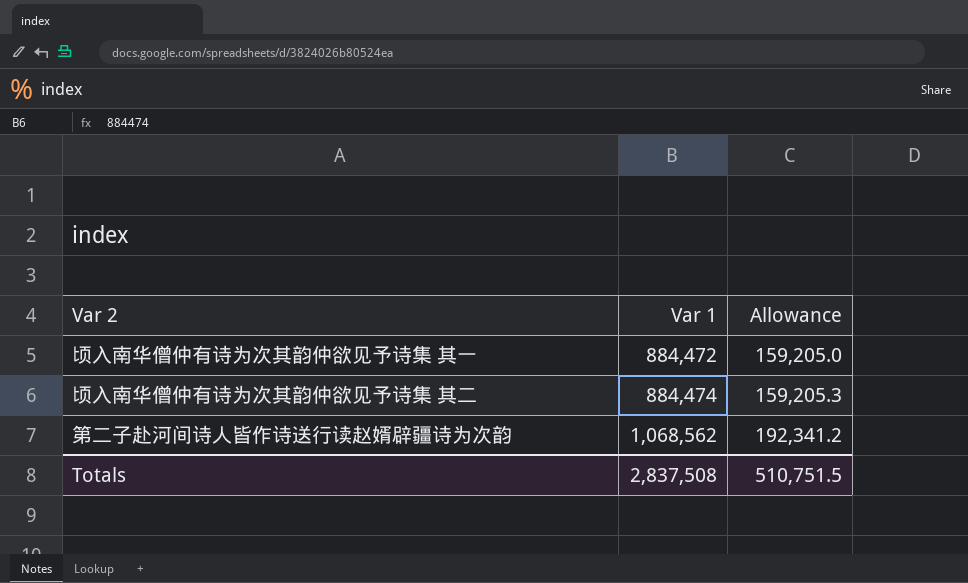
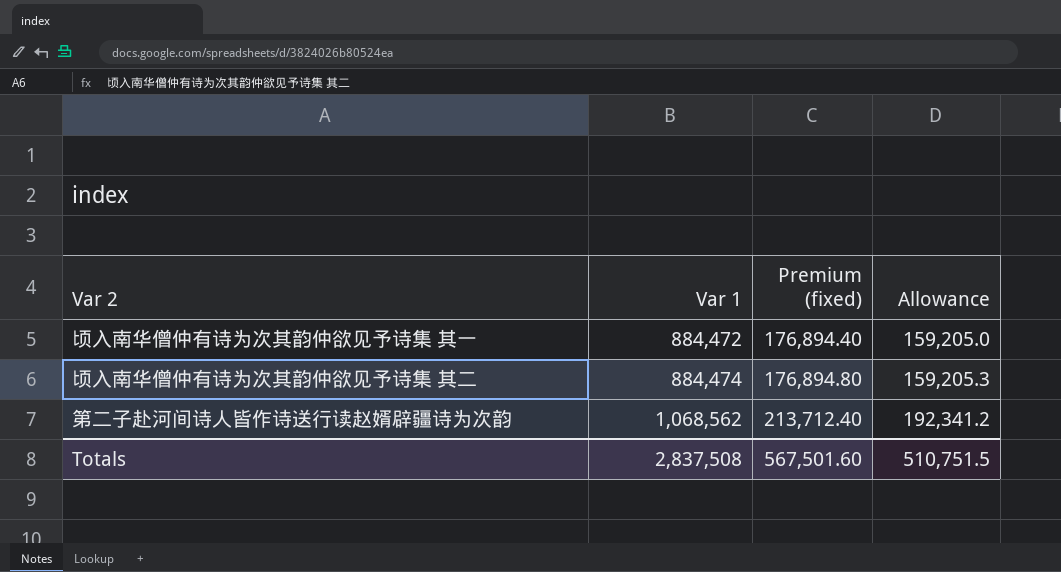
column Premium (fixed) | formula: none -> [Var 1] * 0.2

